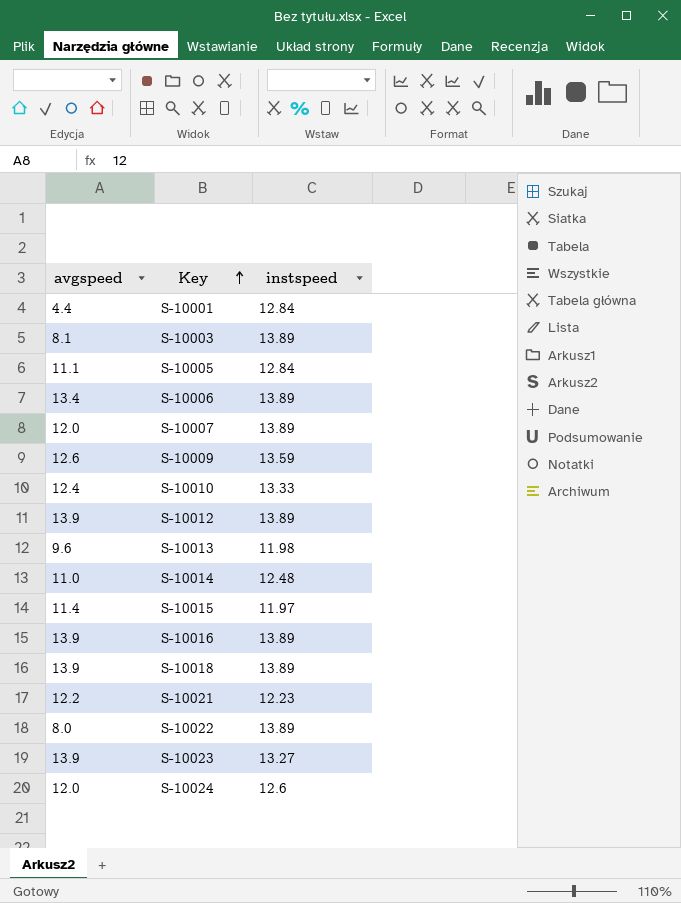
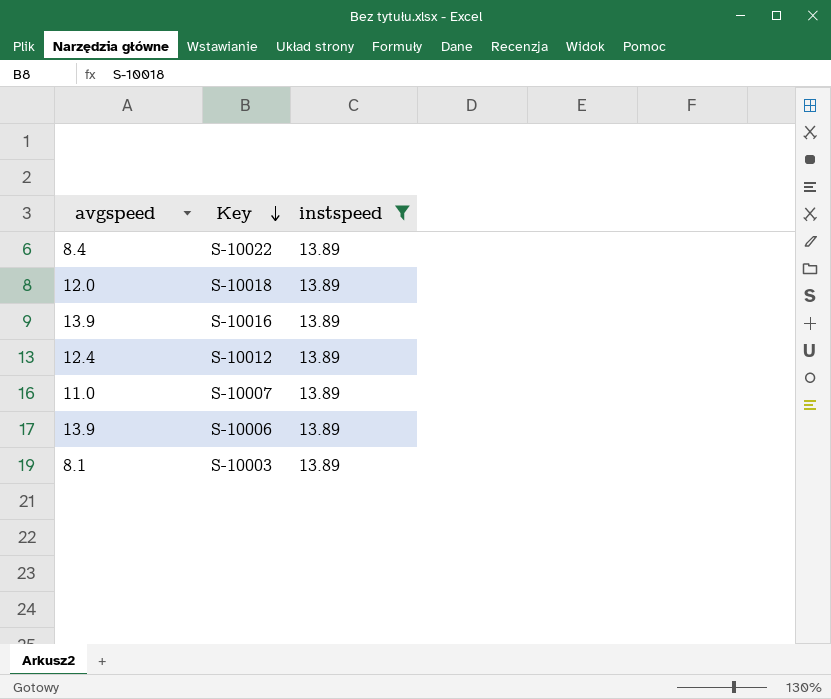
filter: none -> instspeed = 13.89
row order: Key ascending -> Key descending
S-10022 | avgspeed: 8.0 -> 8.4
S-10018 | avgspeed: 13.9 -> 12.0
S-10012 | avgspeed: 13.9 -> 12.4
S-10007 | avgspeed: 12.0 -> 11.0
S-10006 | avgspeed: 13.4 -> 13.9

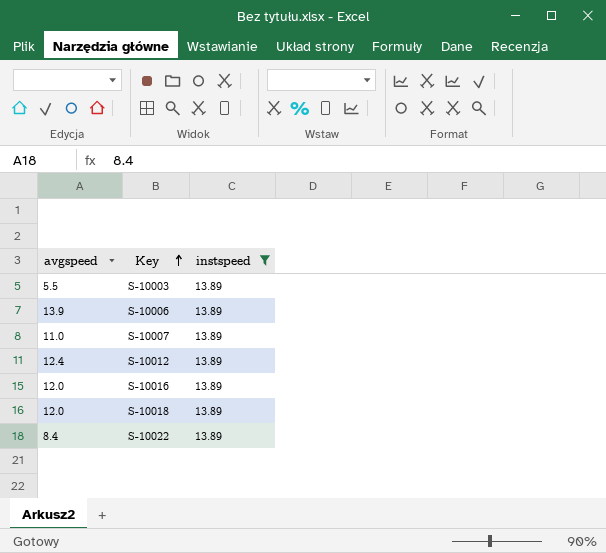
row order: Key descending -> Key ascending
S-10003 | avgspeed: 8.1 -> 5.5
S-10016 | avgspeed: 13.9 -> 12.0

